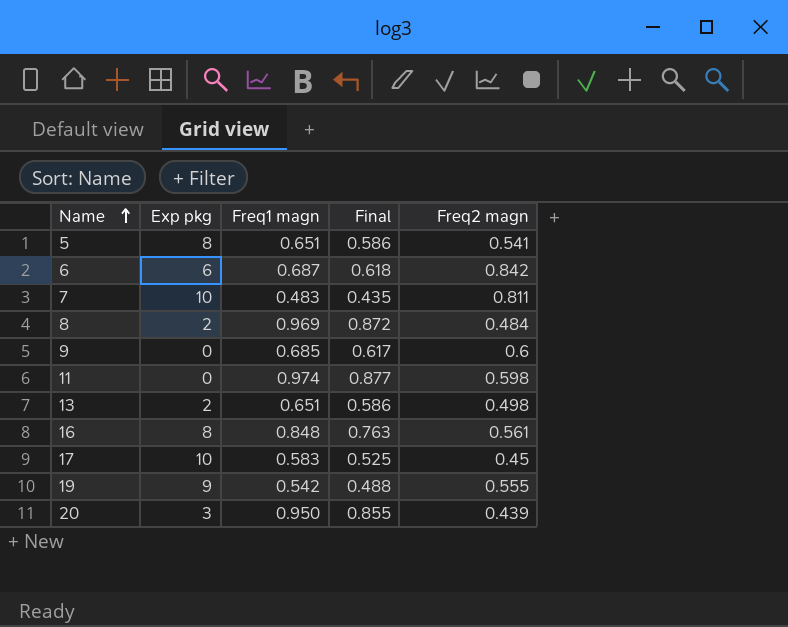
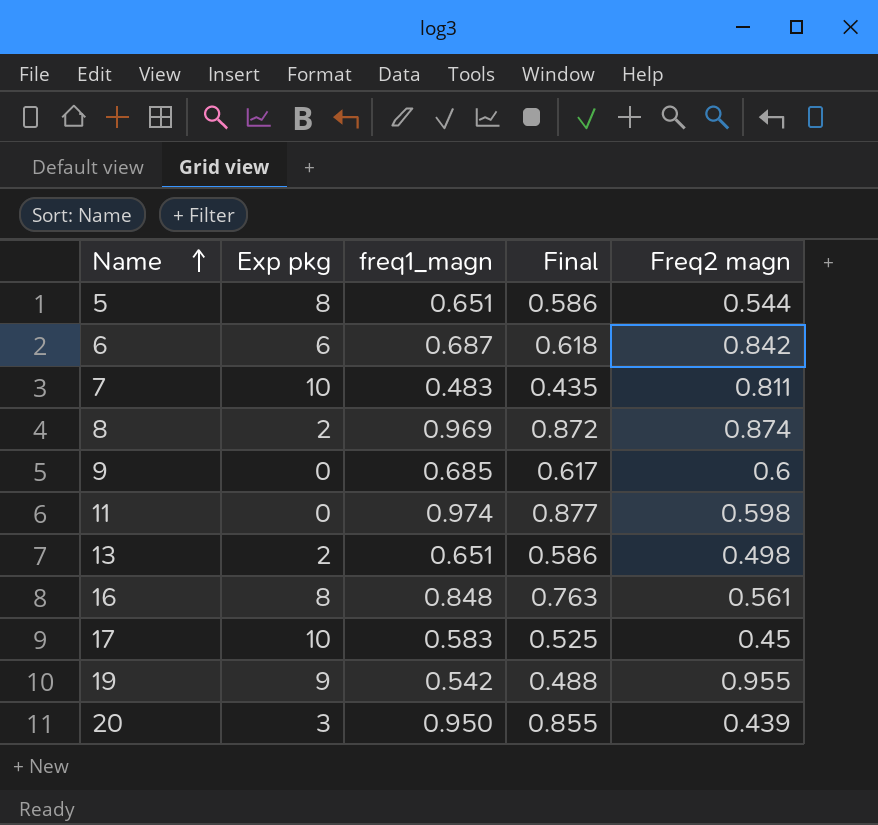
column name: Freq1 magn -> freq1_magn
5 | Freq2 magn: 0.541 -> 0.544
8 | Freq2 magn: 0.484 -> 0.874
19 | Freq2 magn: 0.555 -> 0.955

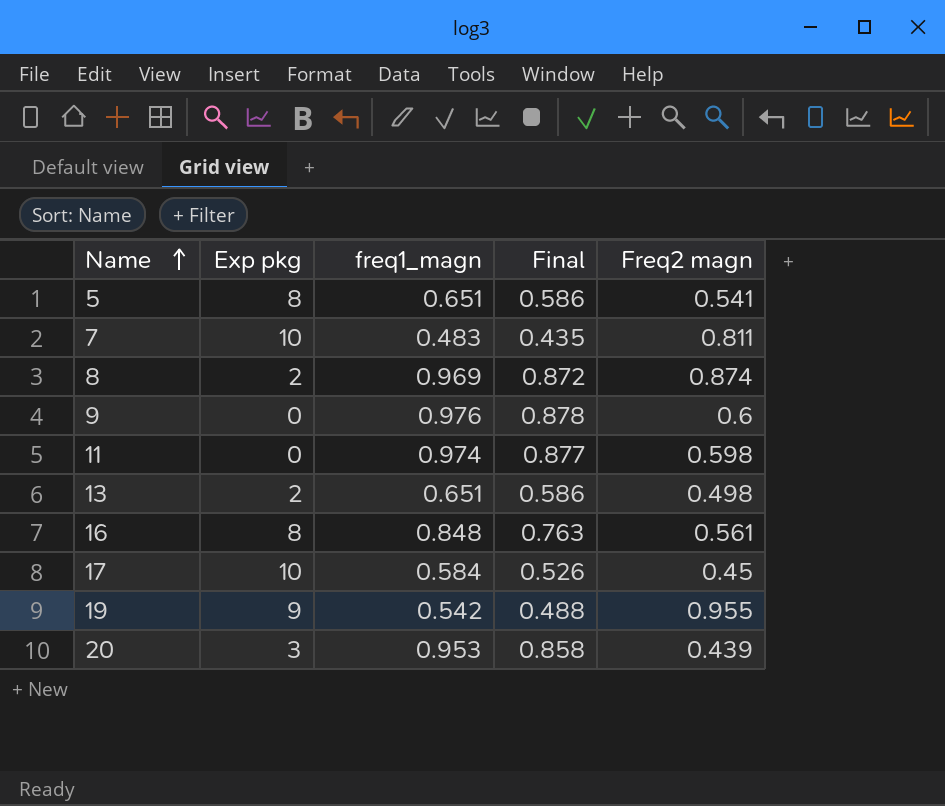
row 6: 6 | 0.687 | 0.618 | 0.842 -> none
5 | Freq2 magn: 0.544 -> 0.541
9 | freq1_magn: 0.685 -> 0.976
9 | Final: 0.617 -> 0.878
17 | freq1_magn: 0.583 -> 0.584
17 | Final: 0.525 -> 0.526
20 | freq1_magn: 0.950 -> 0.953
20 | Final: 0.855 -> 0.858

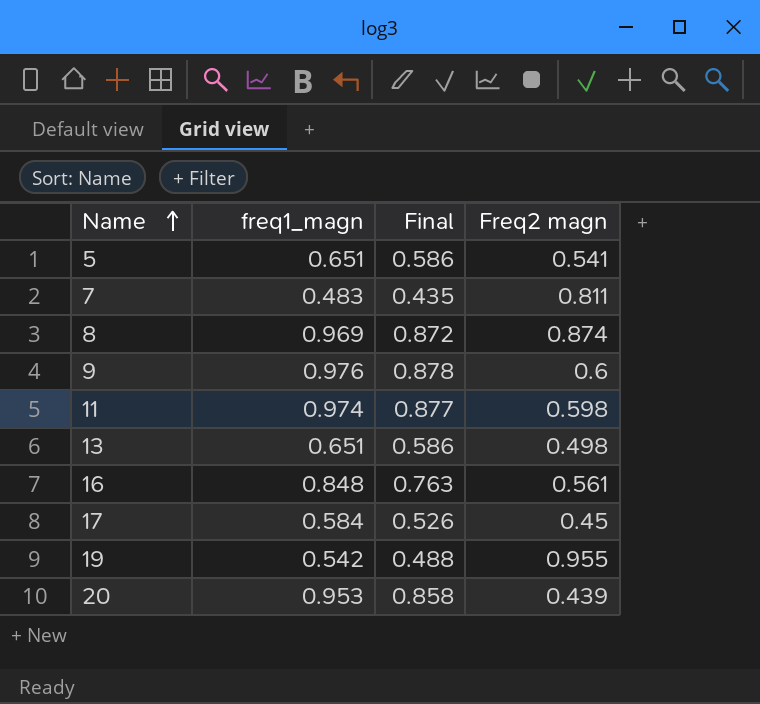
column Exp pkg | position: 2 -> none

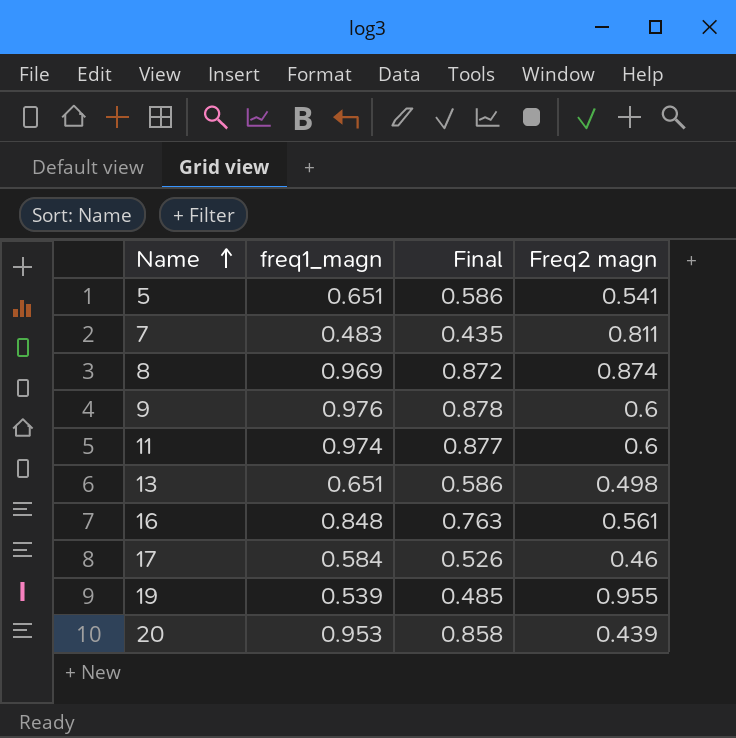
11 | Freq2 magn: 0.598 -> 0.6
17 | Freq2 magn: 0.45 -> 0.46
19 | freq1_magn: 0.542 -> 0.539
19 | Final: 0.488 -> 0.485

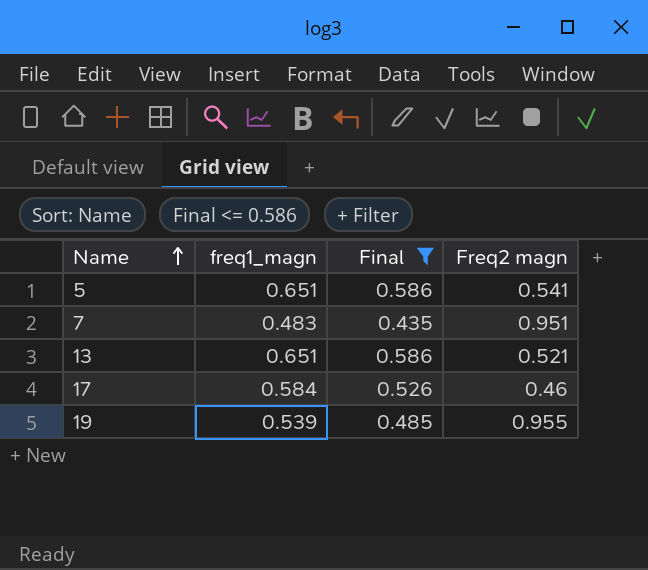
filter: none -> Final <= 0.586
7 | Freq2 magn: 0.811 -> 0.951
13 | Freq2 magn: 0.498 -> 0.521

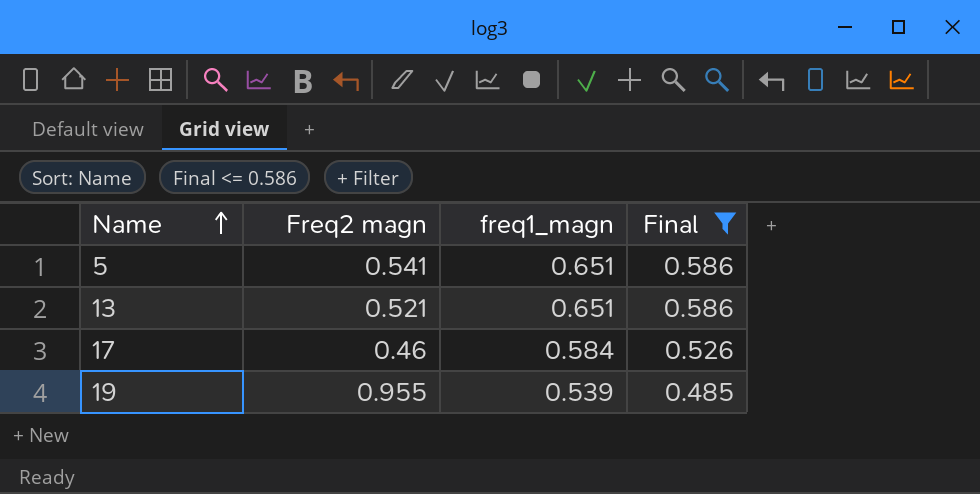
column Freq2 magn | position: 4 -> 2
row 7: 0.483 | 0.435 | 0.951 -> none

